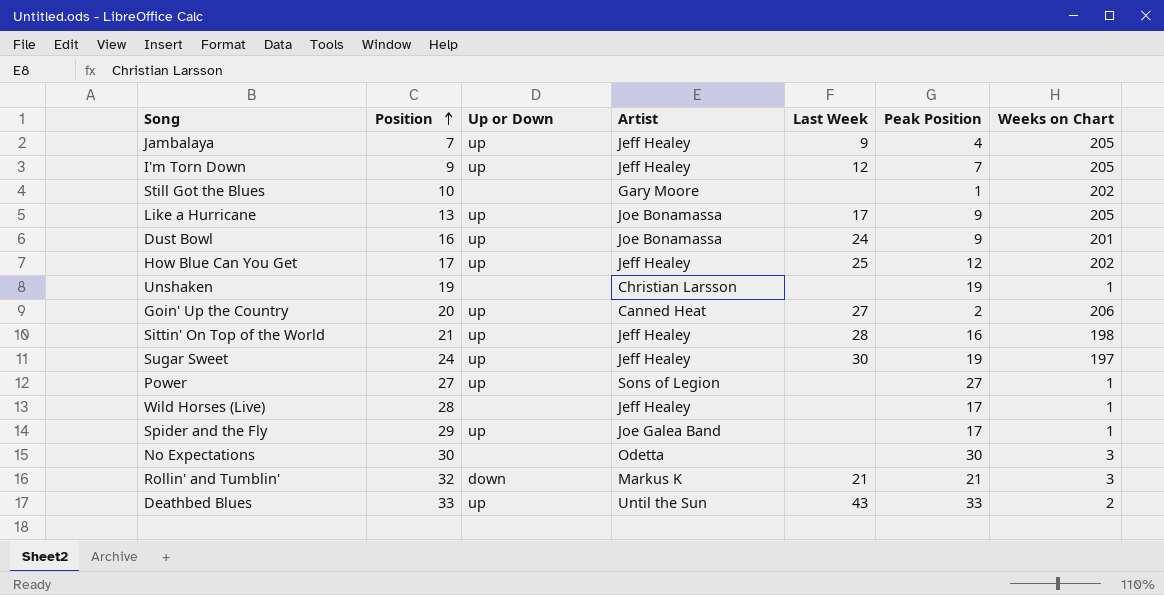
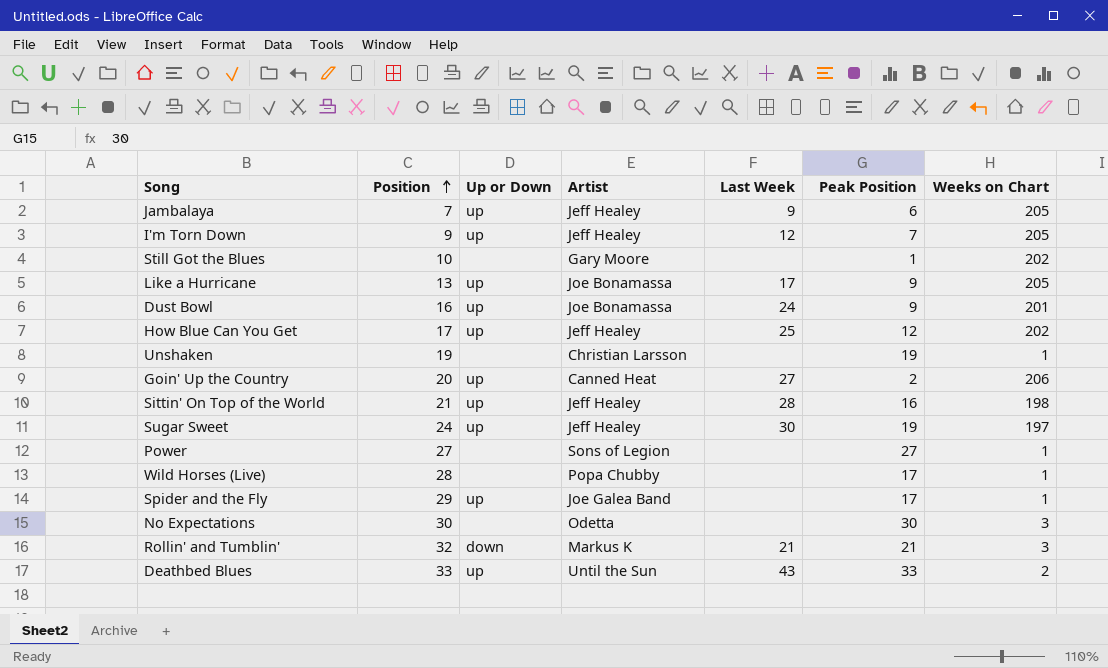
Jambalaya | Peak Position: 4 -> 6
Power | Up or Down: up -> none
Wild Horses (Live) | Artist: Jeff Healey -> Popa Chubby

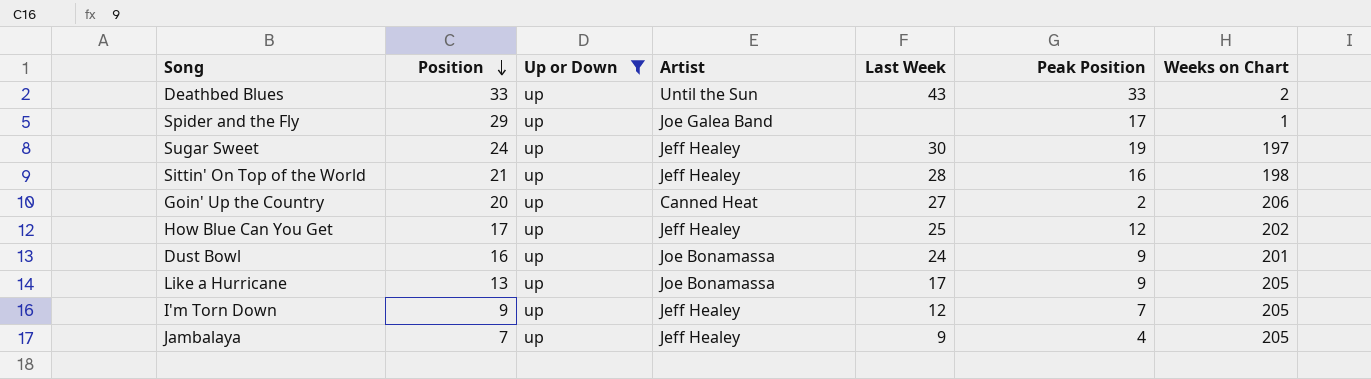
filter: none -> Up or Down = up
row order: Position ascending -> Position descending
Jambalaya | Peak Position: 6 -> 4

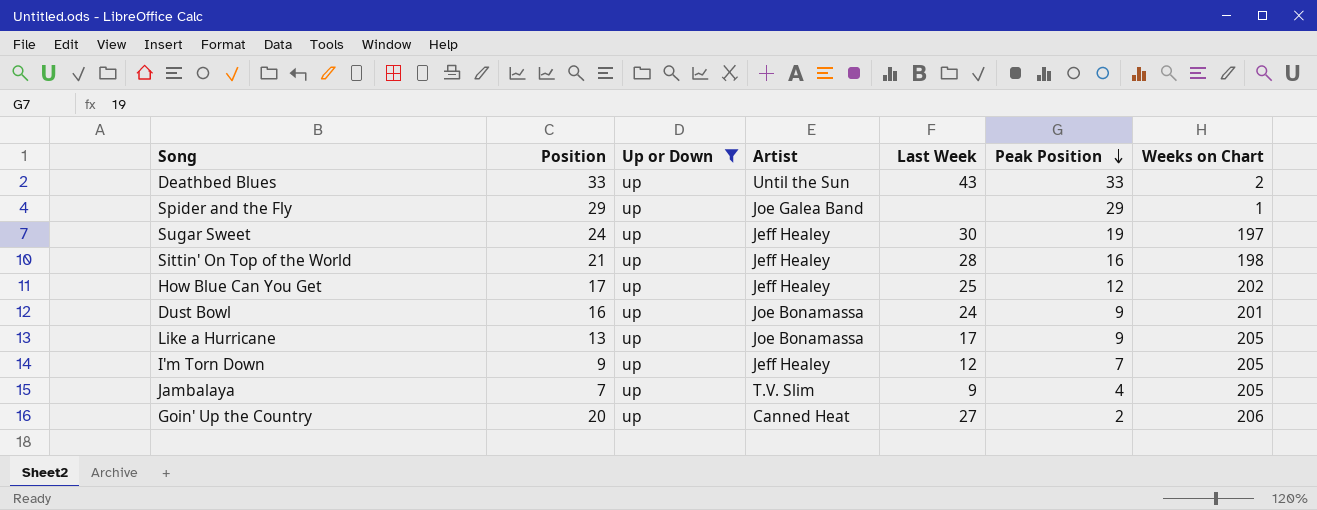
row order: Position descending -> Peak Position descending
Spider and the Fly | Peak Position: 17 -> 29
Jambalaya | Artist: Jeff Healey -> T.V. Slim

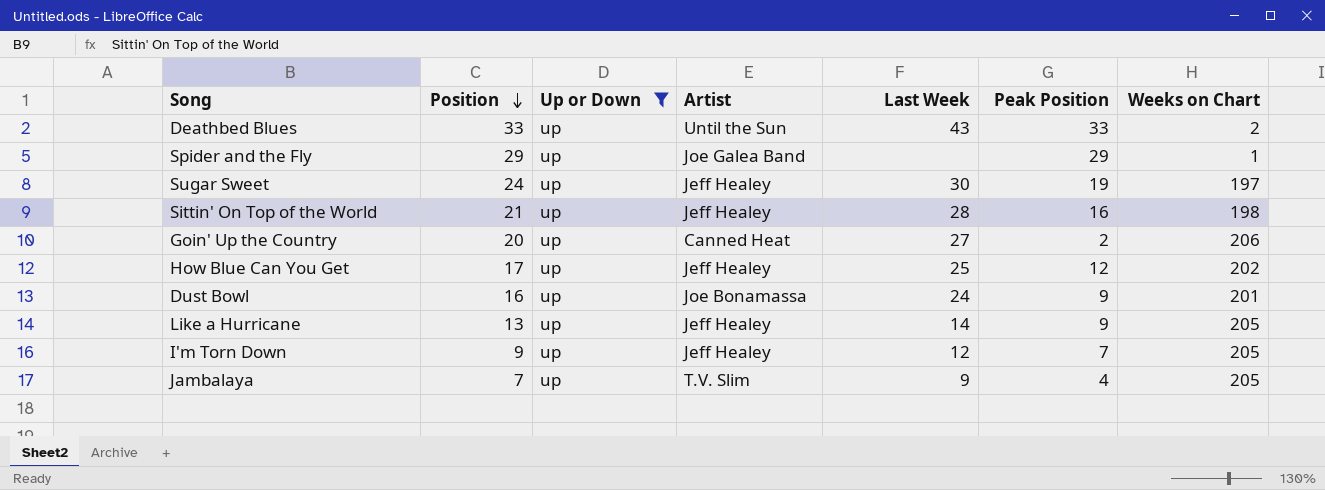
row order: Peak Position descending -> Position descending
Like a Hurricane | Artist: Joe Bonamassa -> Jeff Healey
Like a Hurricane | Last Week: 17 -> 14

